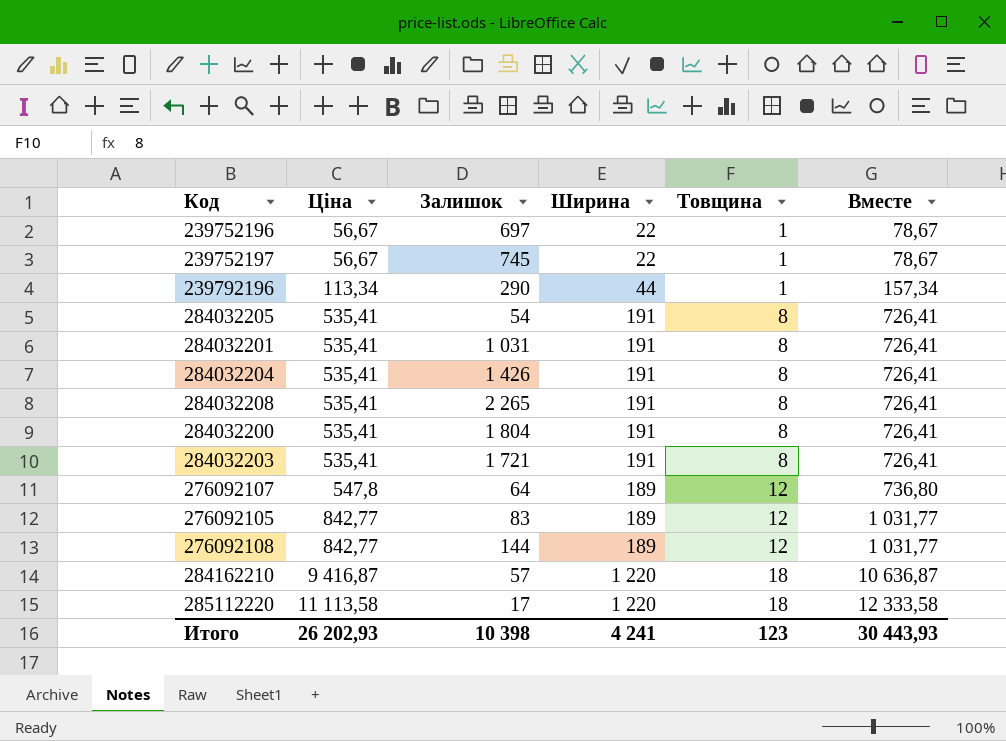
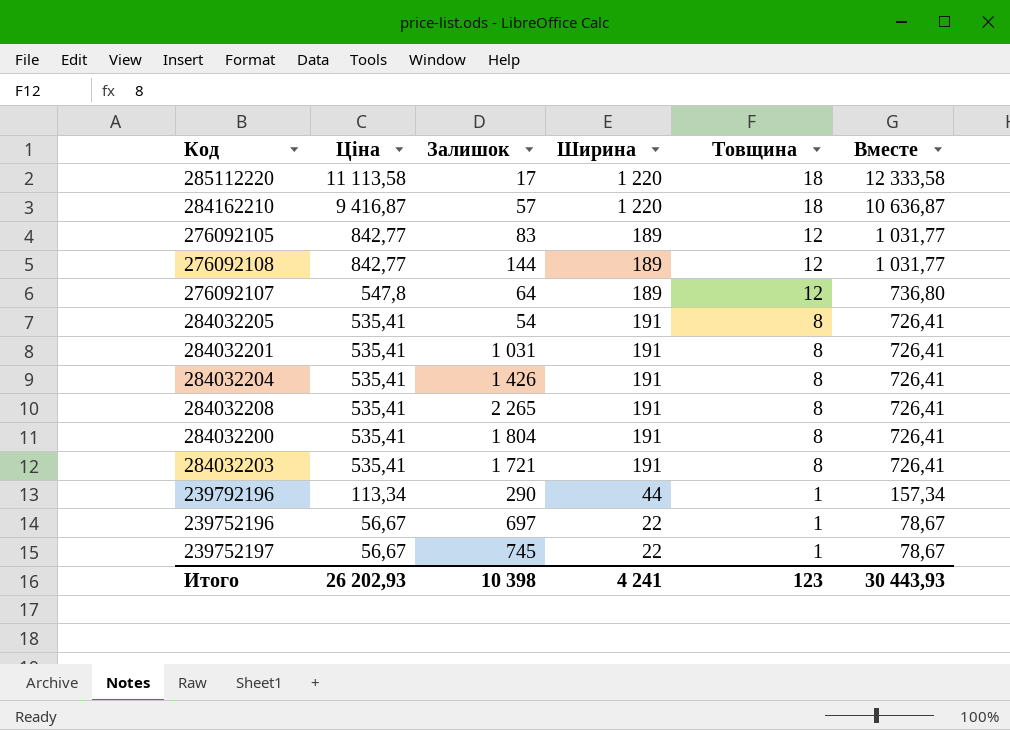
row order: Ціна ascending -> Ціна descending

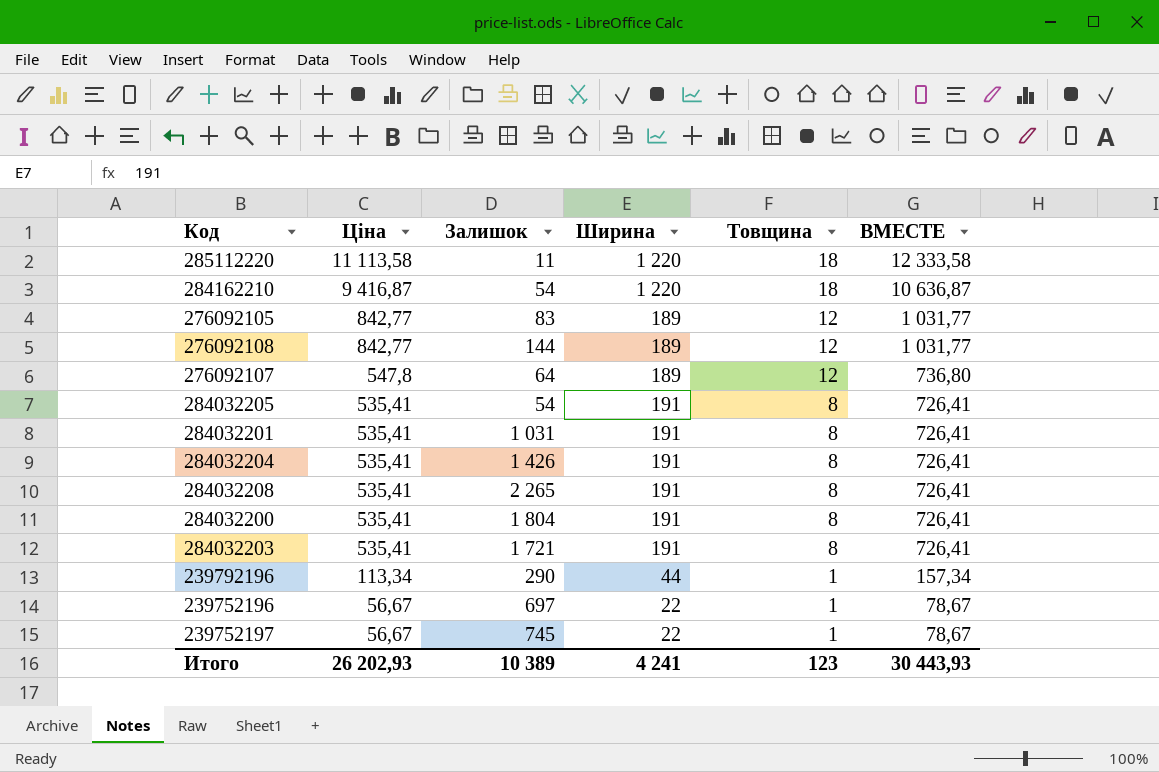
column name: Вместе -> ВМЕСТЕ
285112220 | Залишок: 17 -> 11
284162210 | Залишок: 57 -> 54
Итого | Залишок: 10 398 -> 10 389

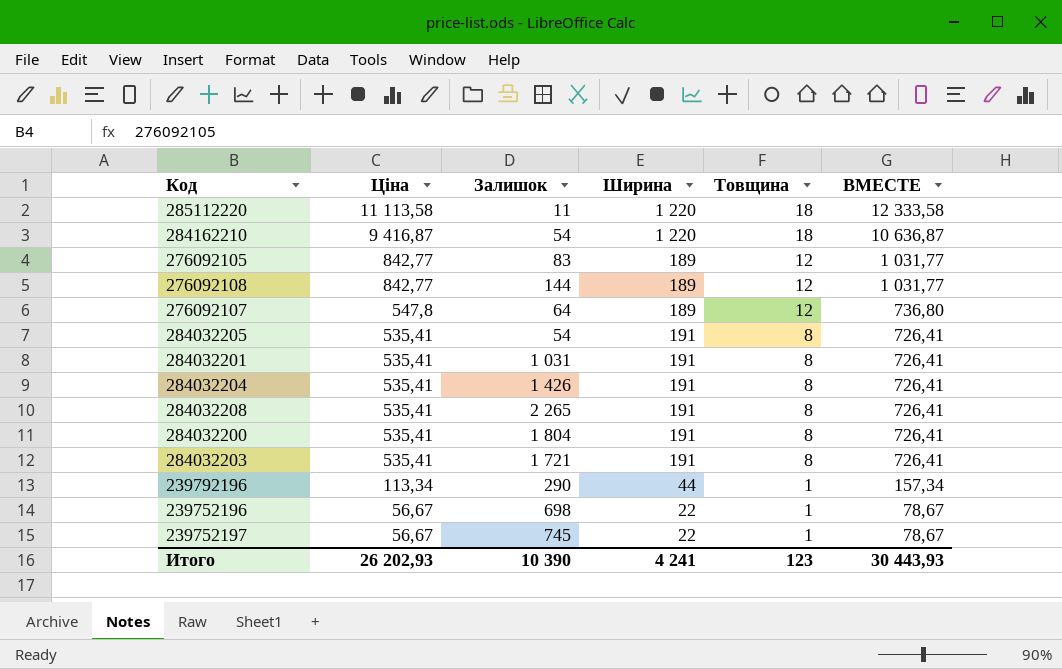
239752196 | Залишок: 697 -> 698
Итого | Залишок: 10 389 -> 10 390

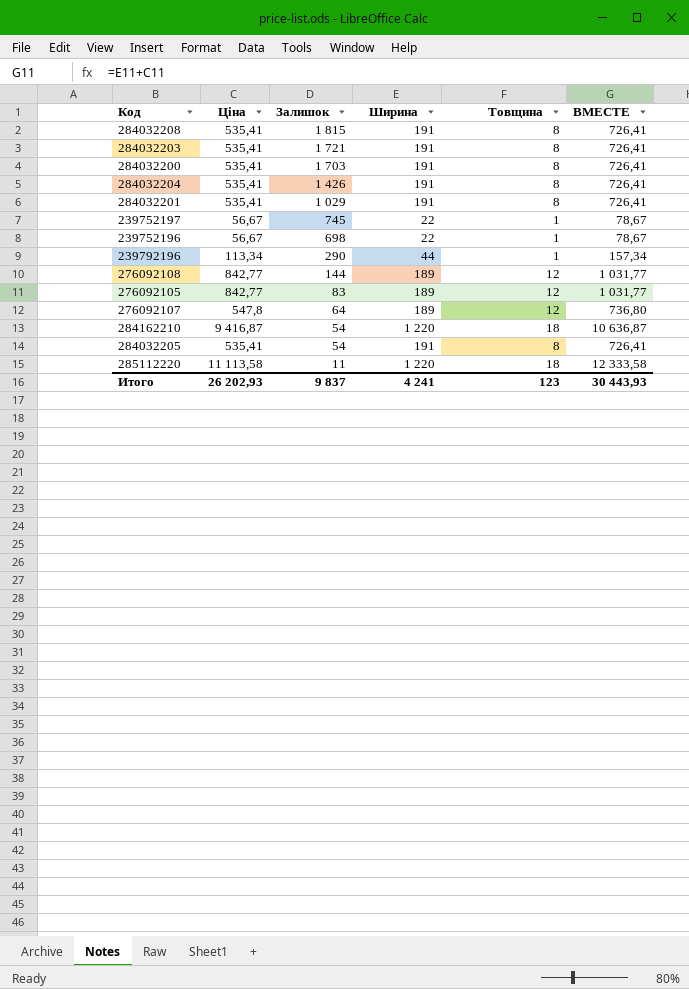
row order: Ціна descending -> Залишок descending
284032208 | Залишок: 2 265 -> 1 815
284032200 | Залишок: 1 804 -> 1 703
284032201 | Залишок: 1 031 -> 1 029
Итого | Залишок: 10 390 -> 9 837

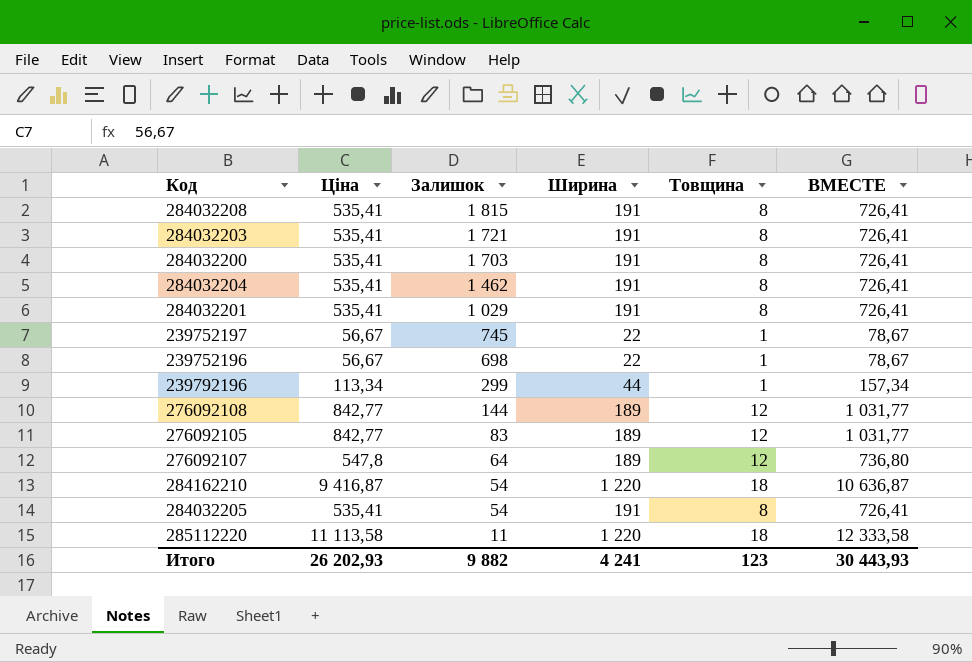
284032204 | Залишок: 1 426 -> 1 462
239792196 | Залишок: 290 -> 299
Итого | Залишок: 9 837 -> 9 882

